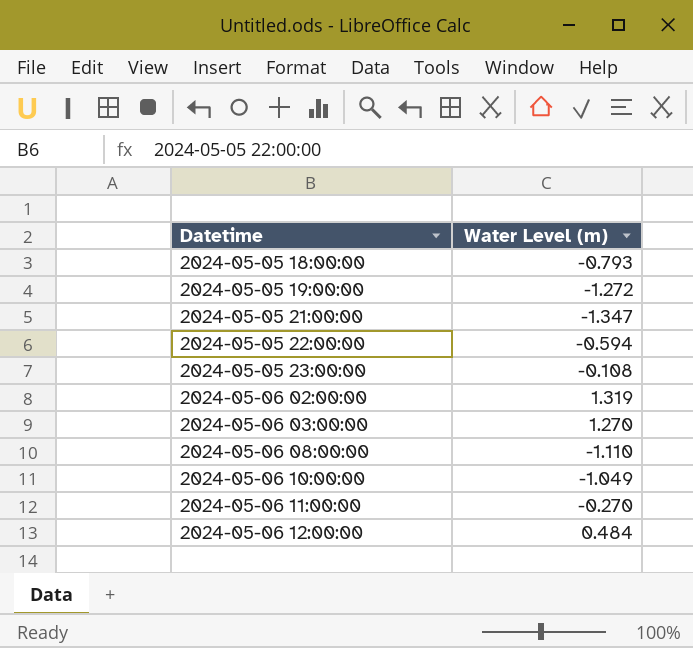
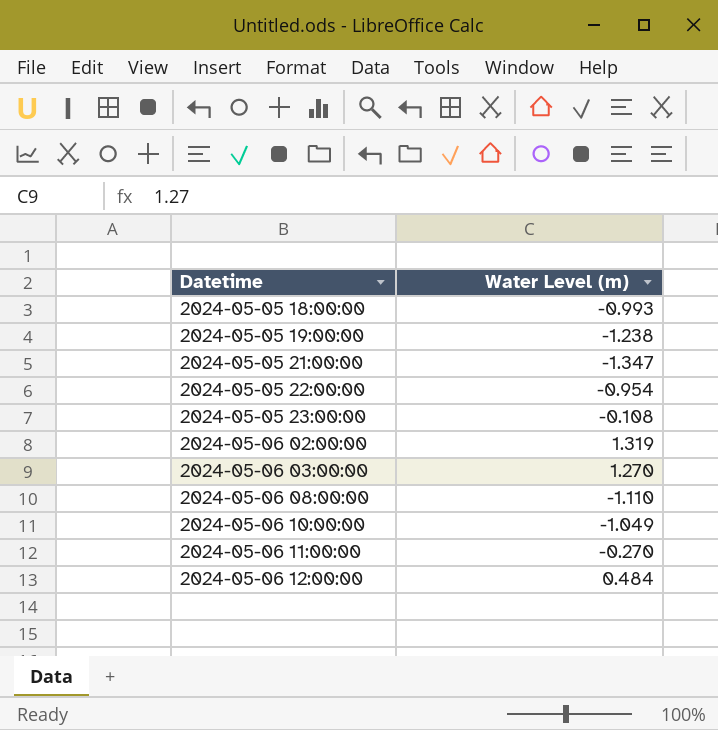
2024-05-05 18:00:00 | Water Level (m): -0.793 -> -0.993
2024-05-05 19:00:00 | Water Level (m): -1.272 -> -1.238
2024-05-05 22:00:00 | Water Level (m): -0.594 -> -0.954

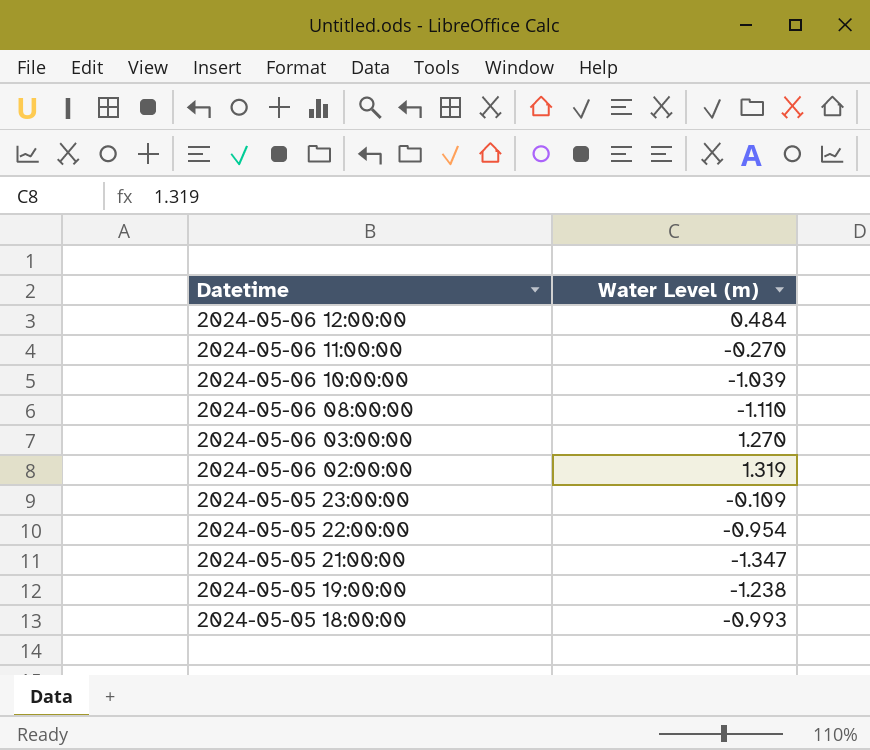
row order: Datetime ascending -> Datetime descending
2024-05-06 10:00:00 | Water Level (m): -1.049 -> -1.039
2024-05-05 23:00:00 | Water Level (m): -0.108 -> -0.109

